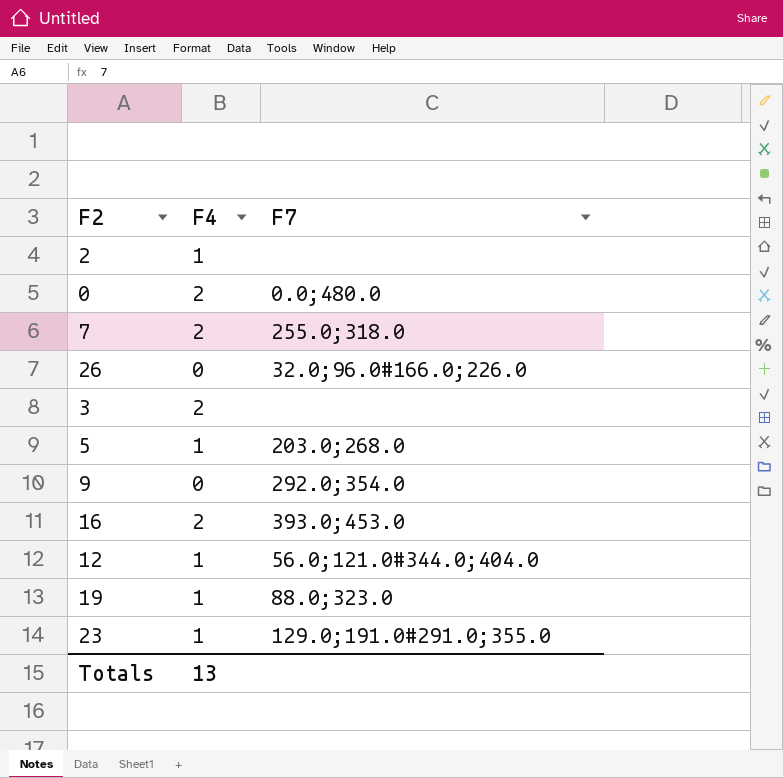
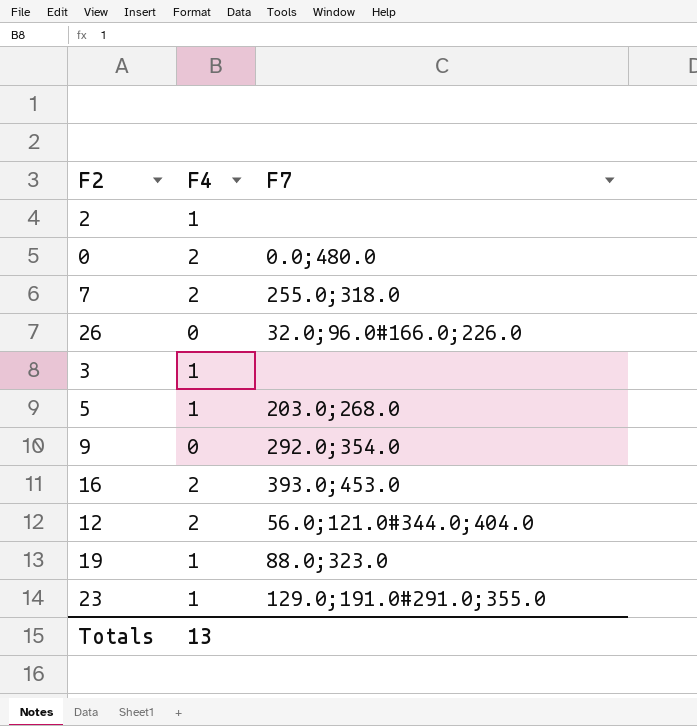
3 | F4: 2 -> 1
12 | F4: 1 -> 2

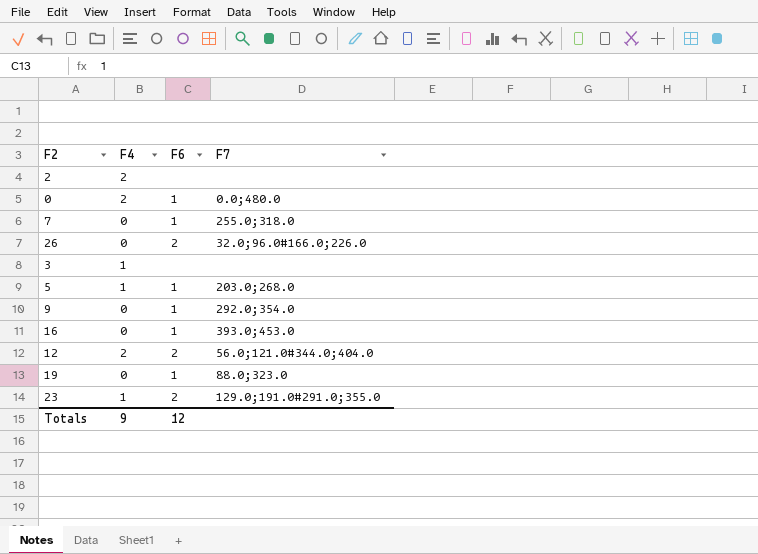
column F6 | position: none -> 3
2 | F4: 1 -> 2
7 | F4: 2 -> 0
16 | F4: 2 -> 0
19 | F4: 1 -> 0
Totals | F4: 13 -> 9

